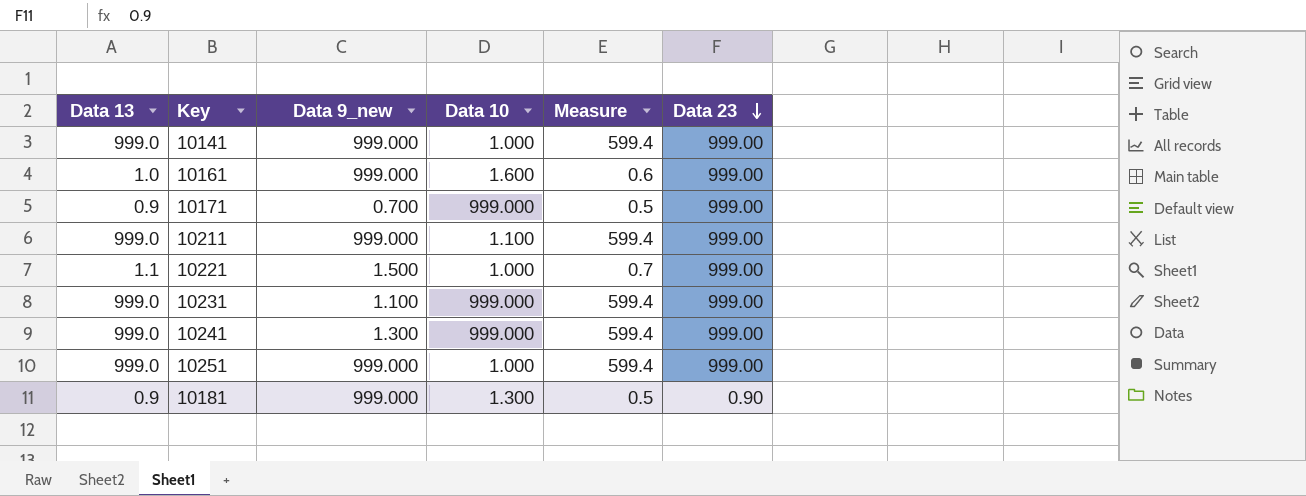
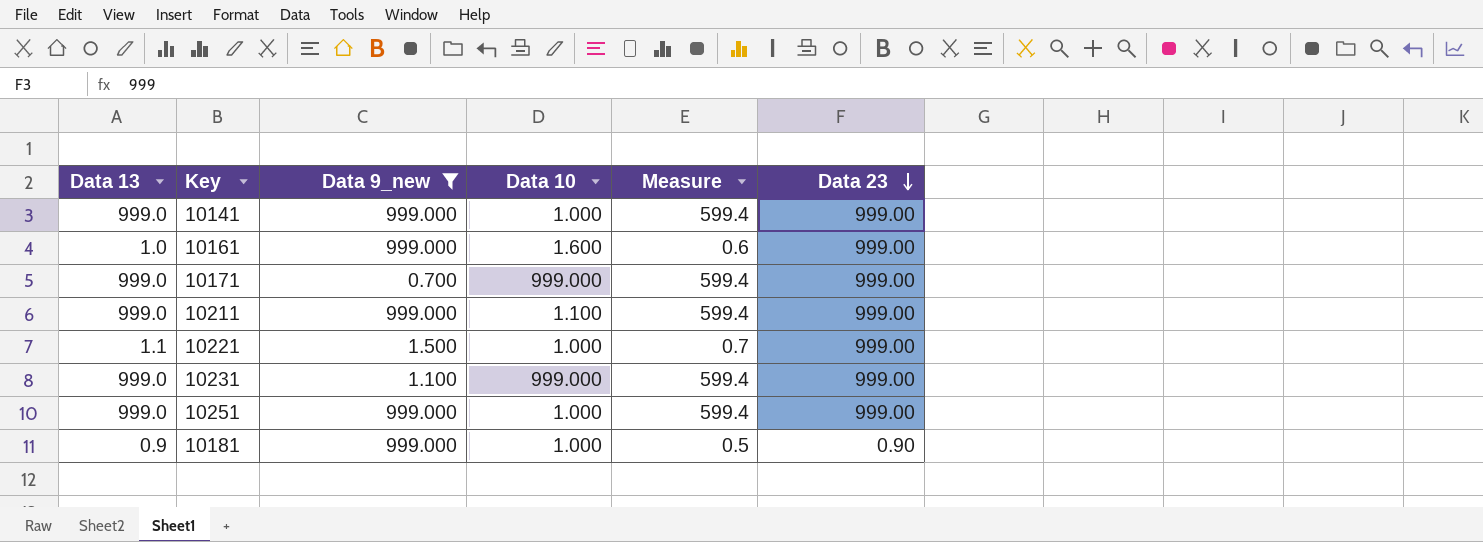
filter: none -> Data 9_new != 1.300
10171 | Data 13: 0.9 -> 999.0
10171 | Measure: 0.5 -> 599.4
10181 | Data 10: 1.300 -> 1.000

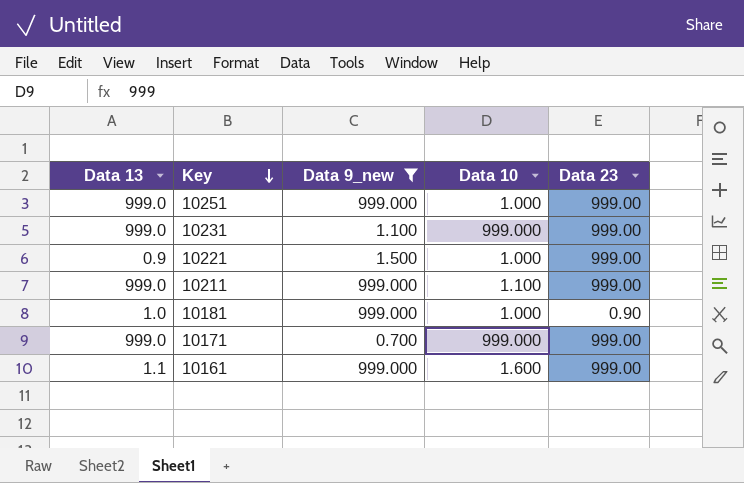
row order: Data 23 descending -> Key descending
column Measure | formula: [Data 13] * 0.6 -> none
row 10141: 999.0 | 999.000 | 1.000 | 599.4 | 999.00 -> none
10221 | Data 13: 1.1 -> 0.9
10181 | Data 13: 0.9 -> 1.0
10161 | Data 13: 1.0 -> 1.1

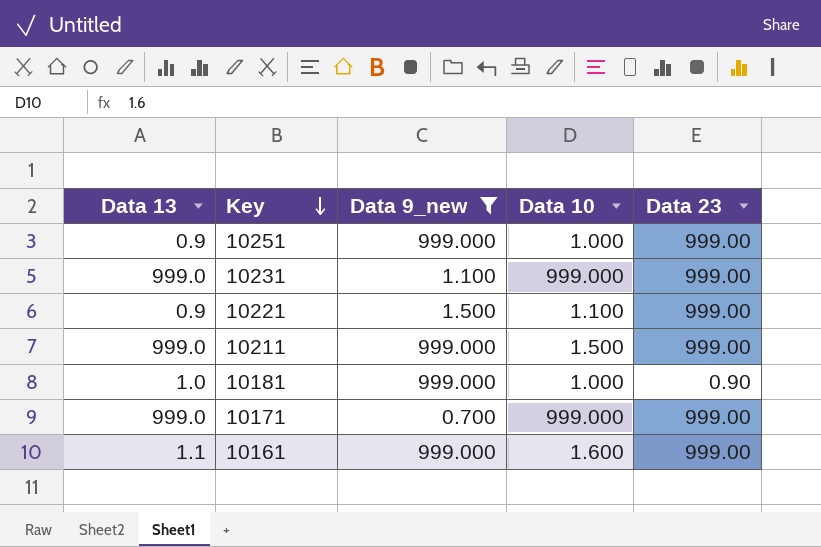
10251 | Data 13: 999.0 -> 0.9
10221 | Data 10: 1.000 -> 1.100
10211 | Data 10: 1.100 -> 1.500

